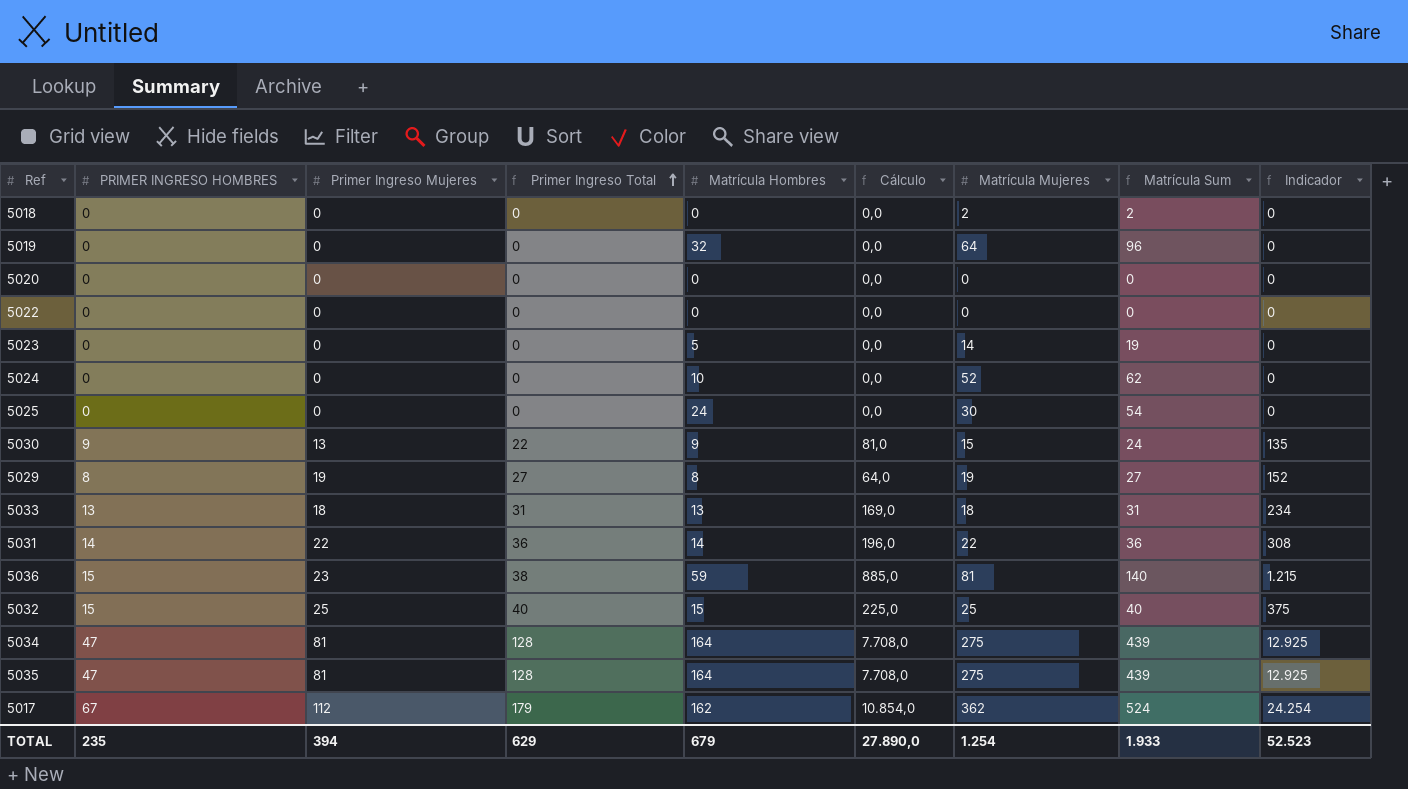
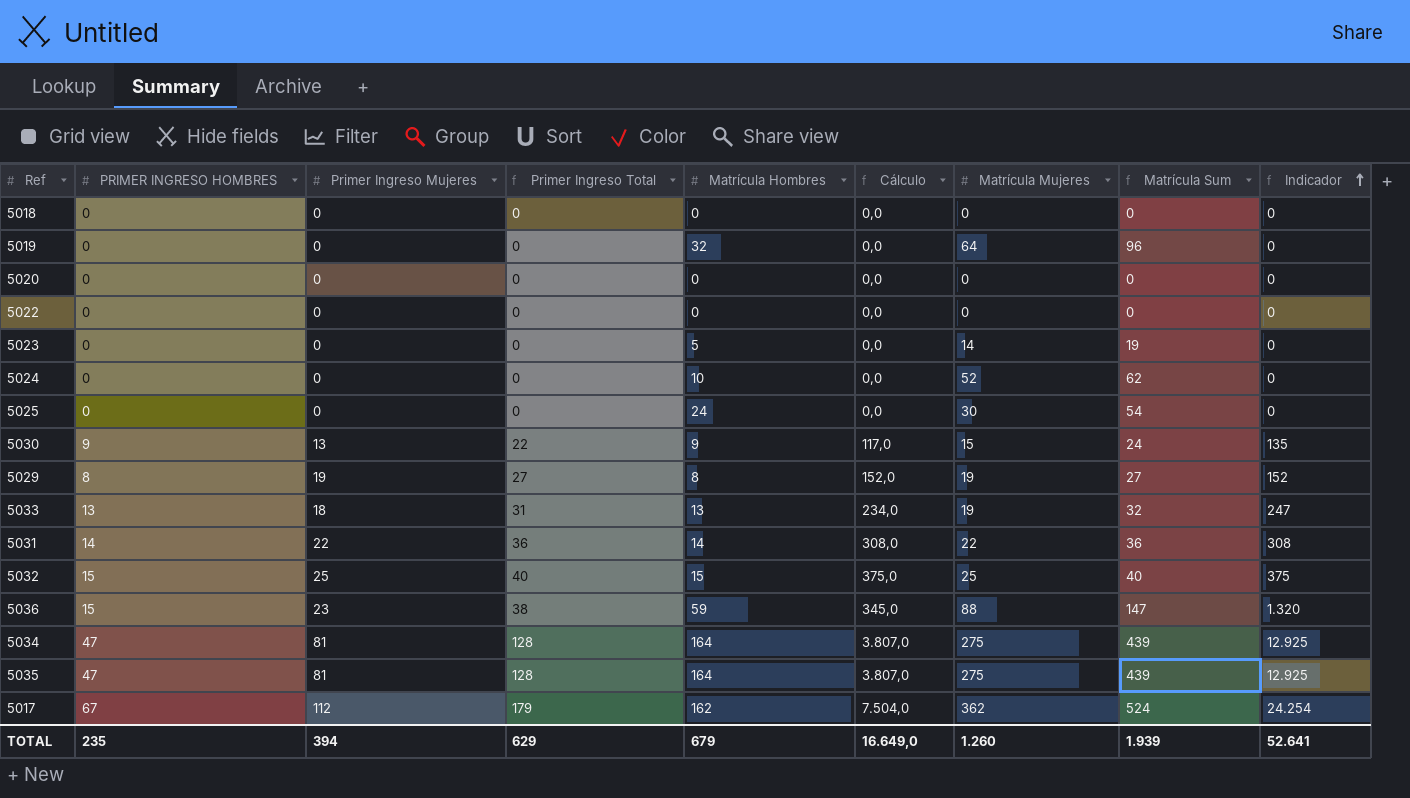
row order: Primer Ingreso Total ascending -> Indicador ascending
column Cálculo | formula: [PRIMER INGRESO HOMBRES] * [Matrícula Hombres] -> [PRIMER INGRESO HOMBRES] * [Primer Ingreso Mujeres]
5018 | Matrícula Mujeres: 2 -> 0
5018 | Matrícula Sum: 2 -> 0
5033 | Matrícula Mujeres: 18 -> 19
5033 | Matrícula Sum: 31 -> 32
5033 | Indicador: 234 -> 247
5036 | Matrícula Mujeres: 81 -> 88
5036 | Matrícula Sum: 140 -> 147
5036 | Indicador: 1.215 -> 1.320
TOTAL | Cálculo: 27.890,0 -> 16.649,0
TOTAL | Matrícula Mujeres: 1.254 -> 1.260
TOTAL | Matrícula Sum: 1.933 -> 1.939
TOTAL | Indicador: 52.523 -> 52.641

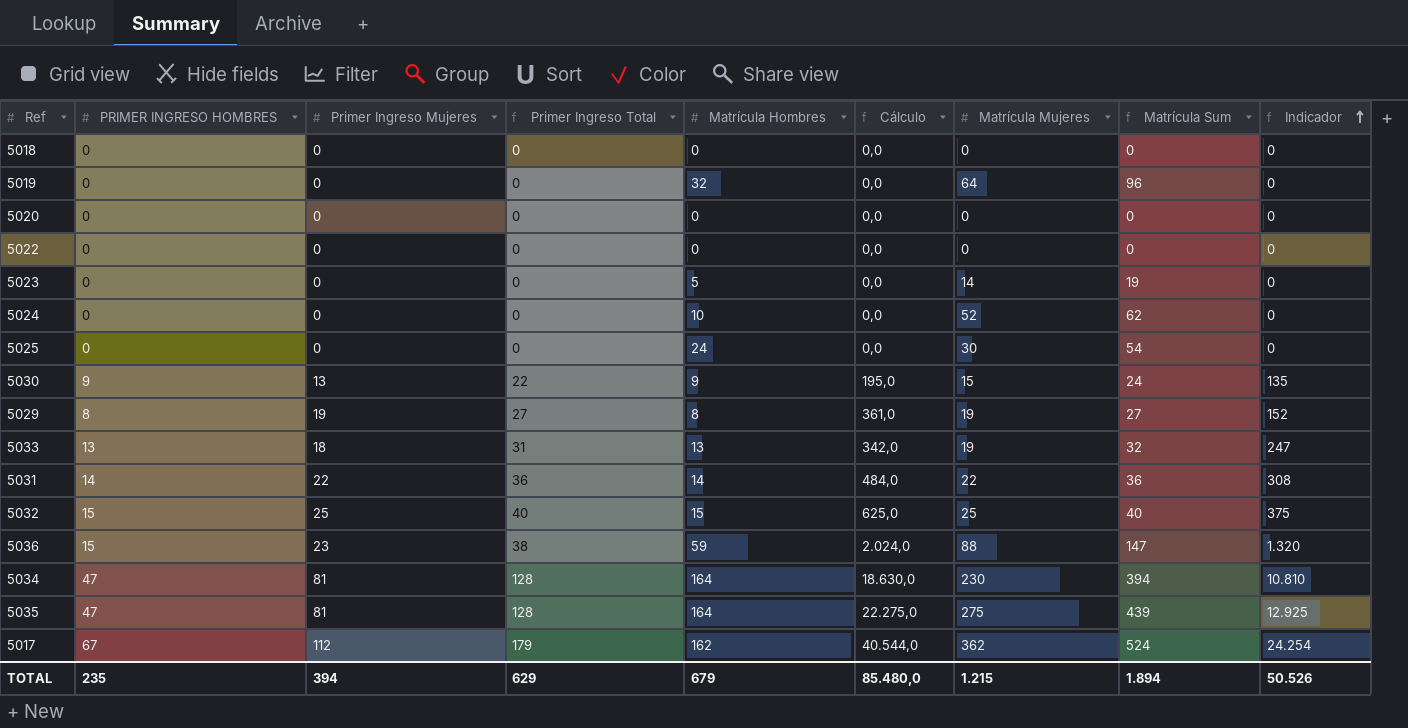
column Cálculo | formula: [PRIMER INGRESO HOMBRES] * [Primer Ingreso Mujeres] -> [Primer Ingreso Mujeres] * [Matrícula Mujeres]
5034 | Matrícula Mujeres: 275 -> 230
5034 | Matrícula Sum: 439 -> 394
5034 | Indicador: 12.925 -> 10.810
TOTAL | Cálculo: 16.649,0 -> 85.480,0
TOTAL | Matrícula Mujeres: 1.260 -> 1.215
TOTAL | Matrícula Sum: 1.939 -> 1.894
TOTAL | Indicador: 52.641 -> 50.526

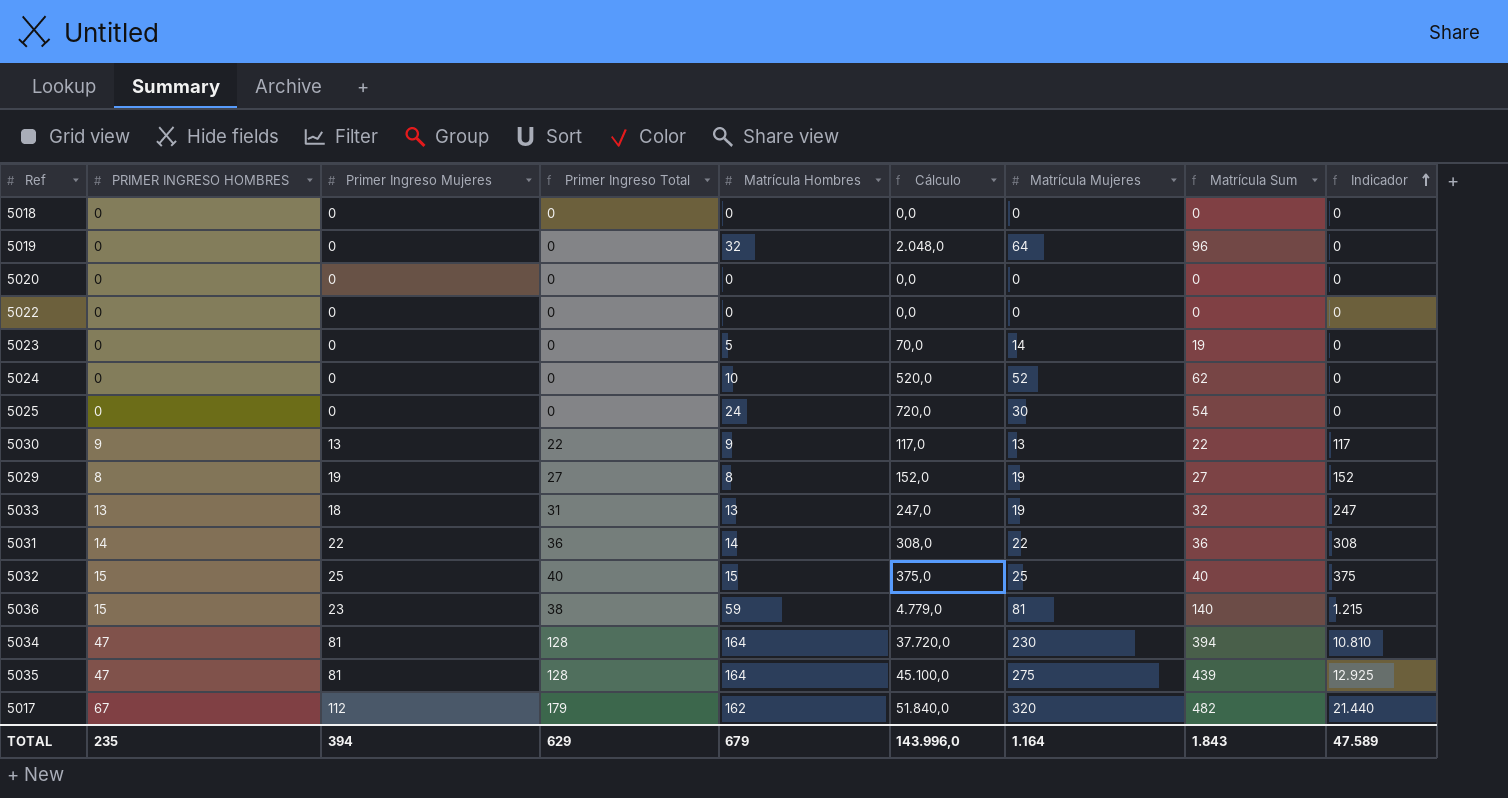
column Cálculo | formula: [Primer Ingreso Mujeres] * [Matrícula Mujeres] -> [Matrícula Hombres] * [Matrícula Mujeres]
5030 | Matrícula Mujeres: 15 -> 13
5030 | Matrícula Sum: 24 -> 22
5030 | Indicador: 135 -> 117
5036 | Matrícula Mujeres: 88 -> 81
5036 | Matrícula Sum: 147 -> 140
5036 | Indicador: 1.320 -> 1.215
5017 | Matrícula Mujeres: 362 -> 320
5017 | Matrícula Sum: 524 -> 482
5017 | Indicador: 24.254 -> 21.440
TOTAL | Cálculo: 85.480,0 -> 143.996,0
TOTAL | Matrícula Mujeres: 1.215 -> 1.164
TOTAL | Matrícula Sum: 1.894 -> 1.843
TOTAL | Indicador: 50.526 -> 47.589

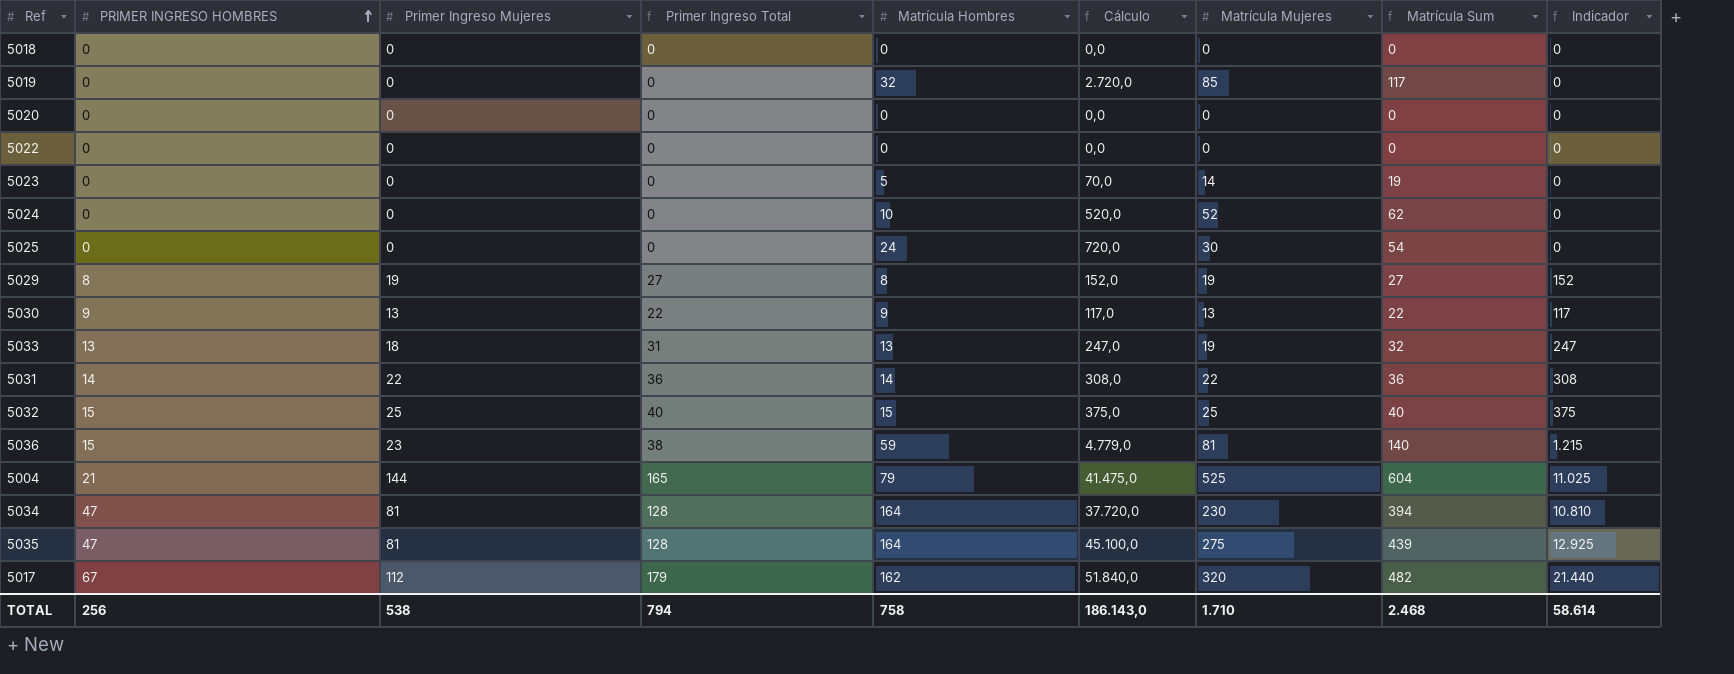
row order: Indicador ascending -> PRIMER INGRESO HOMBRES ascending
5019 | Cálculo: 2.048,0 -> 2.720,0
5019 | Matrícula Mujeres: 64 -> 85
5019 | Matrícula Sum: 96 -> 117
row 5004: none -> 21 | 144 | 165 | 79 | 41.475,0 | 525 | 604 | 11.025
TOTAL | PRIMER INGRESO HOMBRES: 235 -> 256
TOTAL | Primer Ingreso Mujeres: 394 -> 538
TOTAL | Primer Ingreso Total: 629 -> 794
TOTAL | Matrícula Hombres: 679 -> 758
TOTAL | Cálculo: 143.996,0 -> 186.143,0
TOTAL | Matrícula Mujeres: 1.164 -> 1.710
TOTAL | Matrícula Sum: 1.843 -> 2.468
TOTAL | Indicador: 47.589 -> 58.614

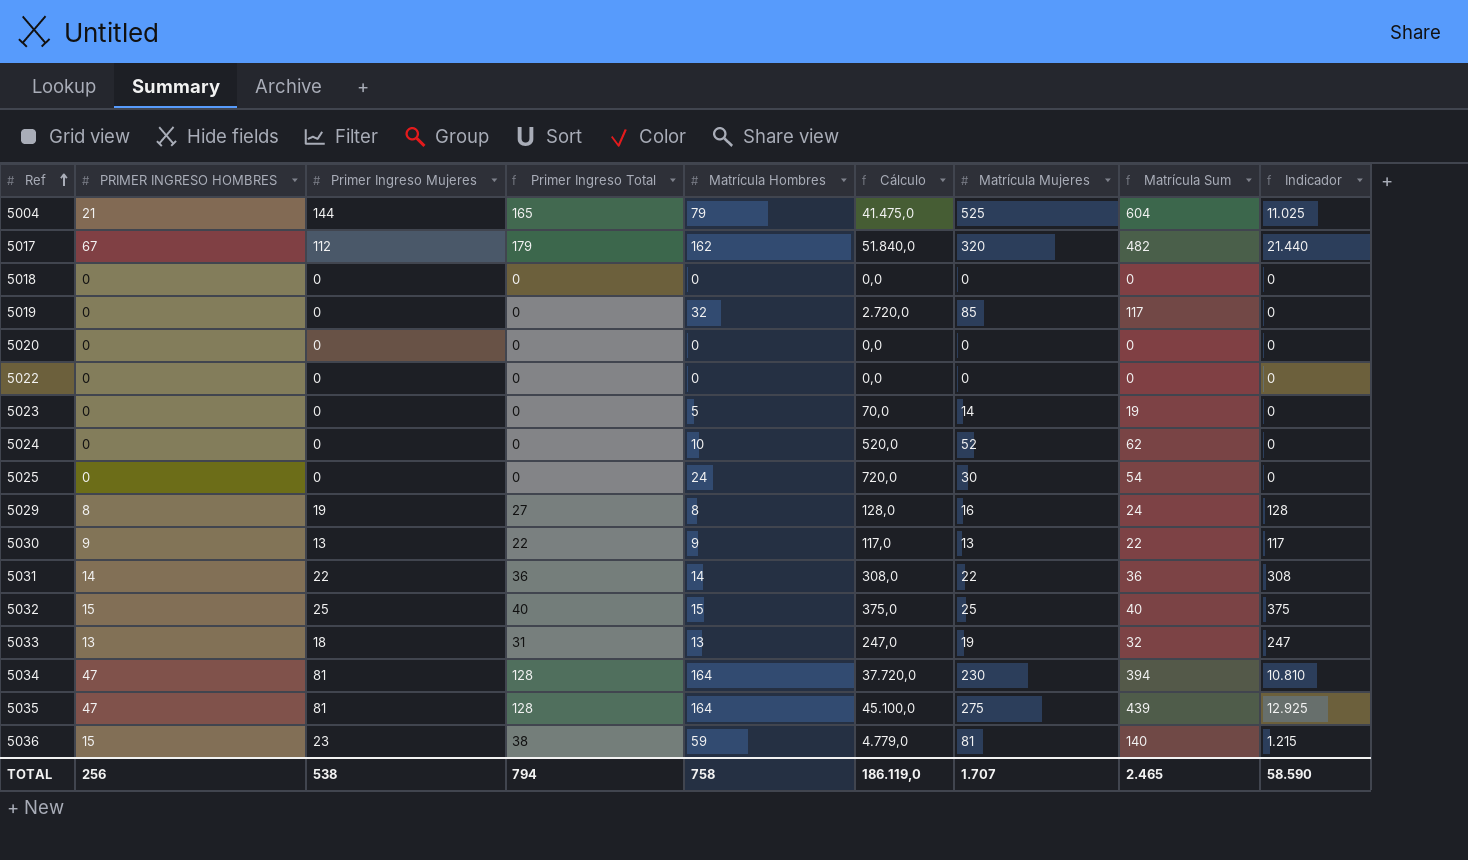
row order: PRIMER INGRESO HOMBRES ascending -> Ref ascending
5029 | Cálculo: 152,0 -> 128,0
5029 | Matrícula Mujeres: 19 -> 16
5029 | Matrícula Sum: 27 -> 24
5029 | Indicador: 152 -> 128
TOTAL | Cálculo: 186.143,0 -> 186.119,0
TOTAL | Matrícula Mujeres: 1.710 -> 1.707
TOTAL | Matrícula Sum: 2.468 -> 2.465
TOTAL | Indicador: 58.614 -> 58.590

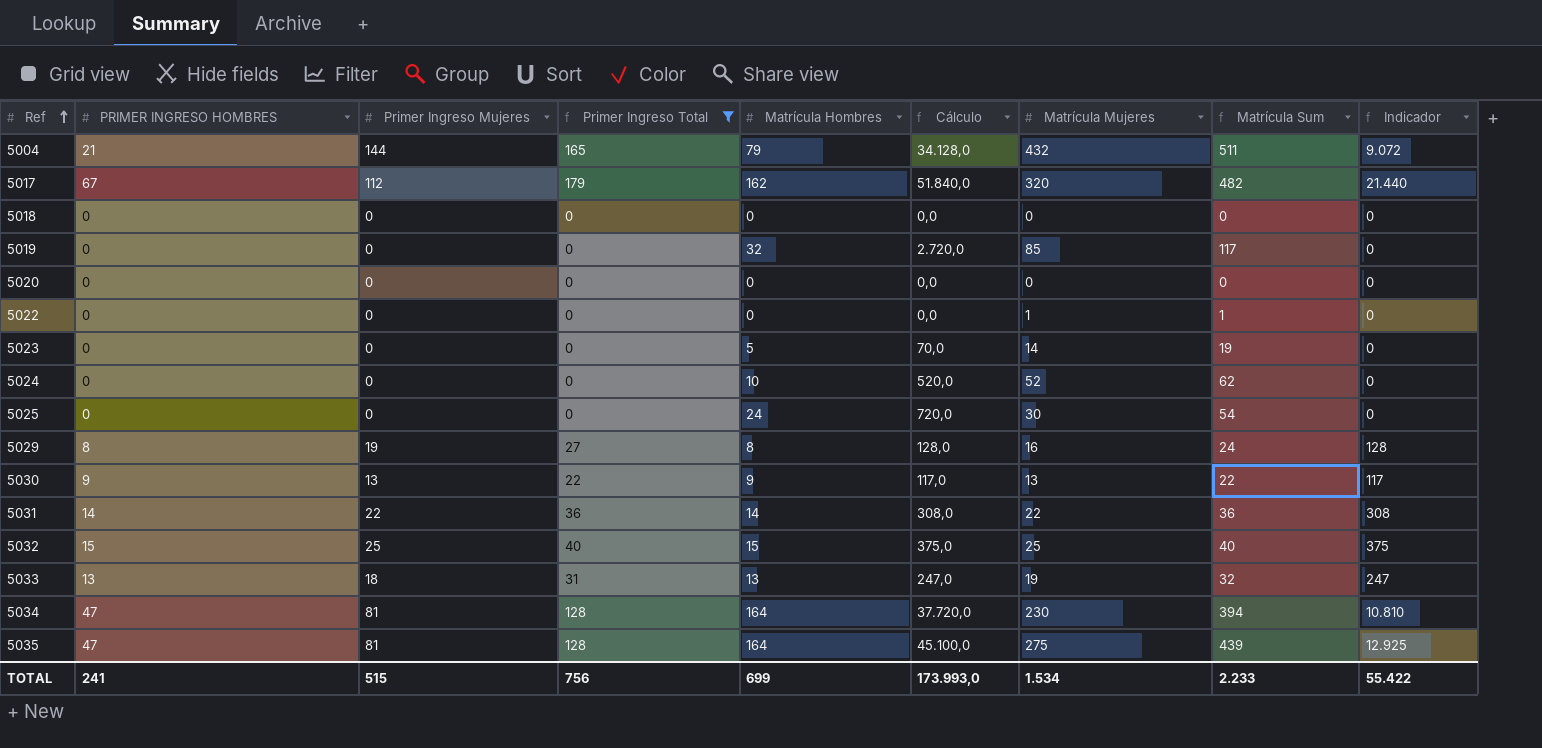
filter: none -> Primer Ingreso Total != 38
5004 | Cálculo: 41.475,0 -> 34.128,0
5004 | Matrícula Mujeres: 525 -> 432
5004 | Matrícula Sum: 604 -> 511
5004 | Indicador: 11.025 -> 9.072
5022 | Matrícula Mujeres: 0 -> 1
5022 | Matrícula Sum: 0 -> 1
TOTAL | PRIMER INGRESO HOMBRES: 256 -> 241
TOTAL | Primer Ingreso Mujeres: 538 -> 515
TOTAL | Primer Ingreso Total: 794 -> 756
TOTAL | Matrícula Hombres: 758 -> 699
TOTAL | Cálculo: 186.119,0 -> 173.993,0
TOTAL | Matrícula Mujeres: 1.707 -> 1.534
TOTAL | Matrícula Sum: 2.465 -> 2.233
TOTAL | Indicador: 58.590 -> 55.422

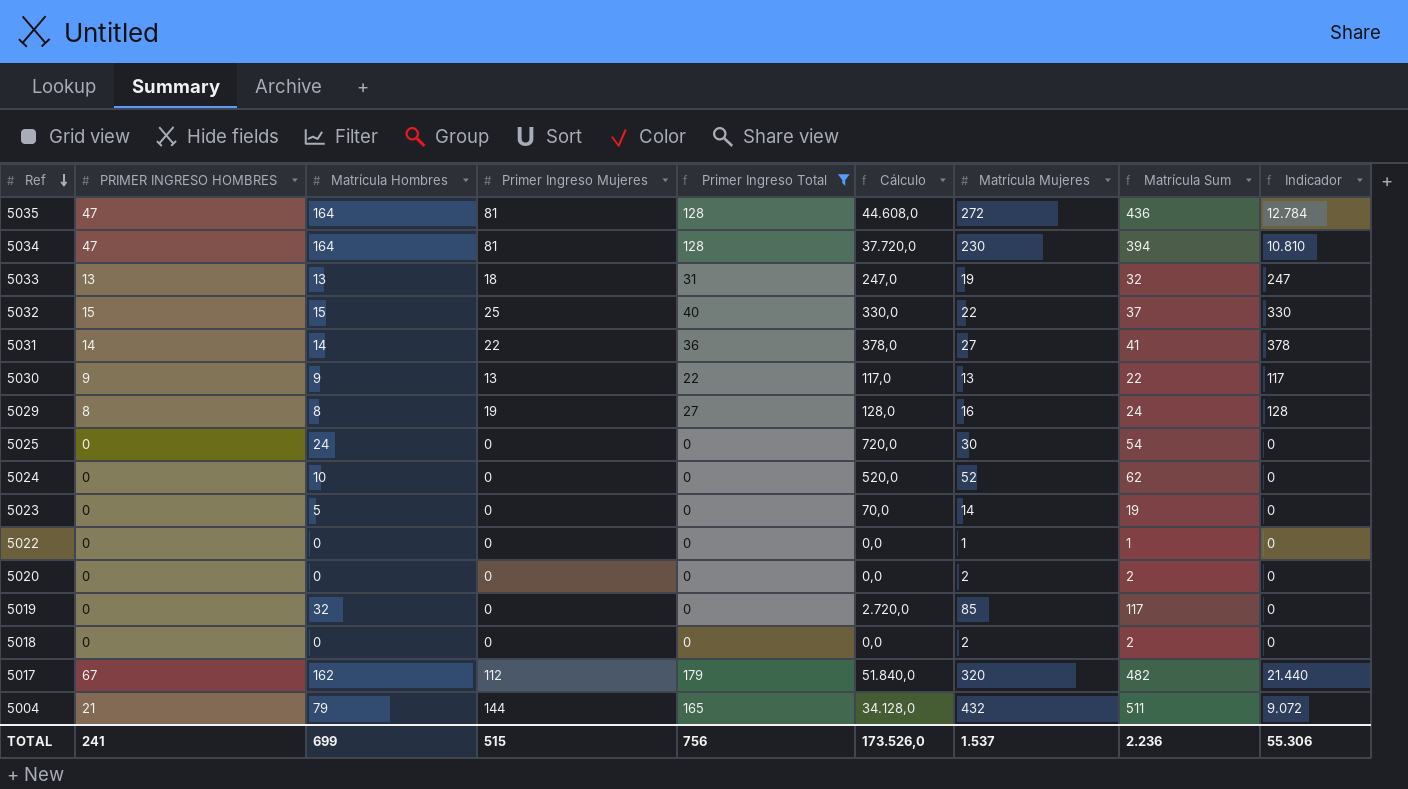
row order: Ref ascending -> Ref descending
column Matrícula Hombres | position: 5 -> 3
5035 | Cálculo: 45.100,0 -> 44.608,0
5035 | Matrícula Mujeres: 275 -> 272
5035 | Matrícula Sum: 439 -> 436
5035 | Indicador: 12.925 -> 12.784
5032 | Cálculo: 375,0 -> 330,0
5032 | Matrícula Mujeres: 25 -> 22
5032 | Matrícula Sum: 40 -> 37
5032 | Indicador: 375 -> 330
5031 | Cálculo: 308,0 -> 378,0
5031 | Matrícula Mujeres: 22 -> 27
5031 | Matrícula Sum: 36 -> 41
5031 | Indicador: 308 -> 378
5020 | Matrícula Mujeres: 0 -> 2
5020 | Matrícula Sum: 0 -> 2
5018 | Matrícula Mujeres: 0 -> 2
5018 | Matrícula Sum: 0 -> 2
TOTAL | Cálculo: 173.993,0 -> 173.526,0
TOTAL | Matrícula Mujeres: 1.534 -> 1.537
TOTAL | Matrícula Sum: 2.233 -> 2.236
TOTAL | Indicador: 55.422 -> 55.306

